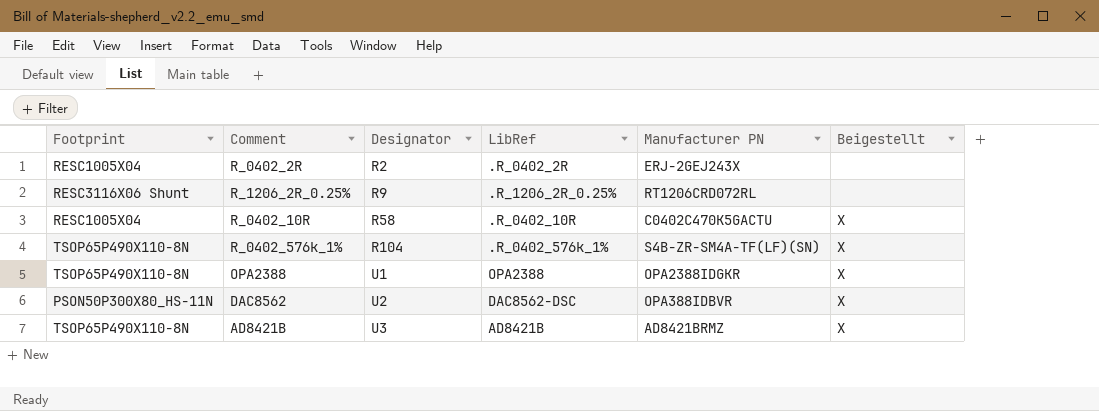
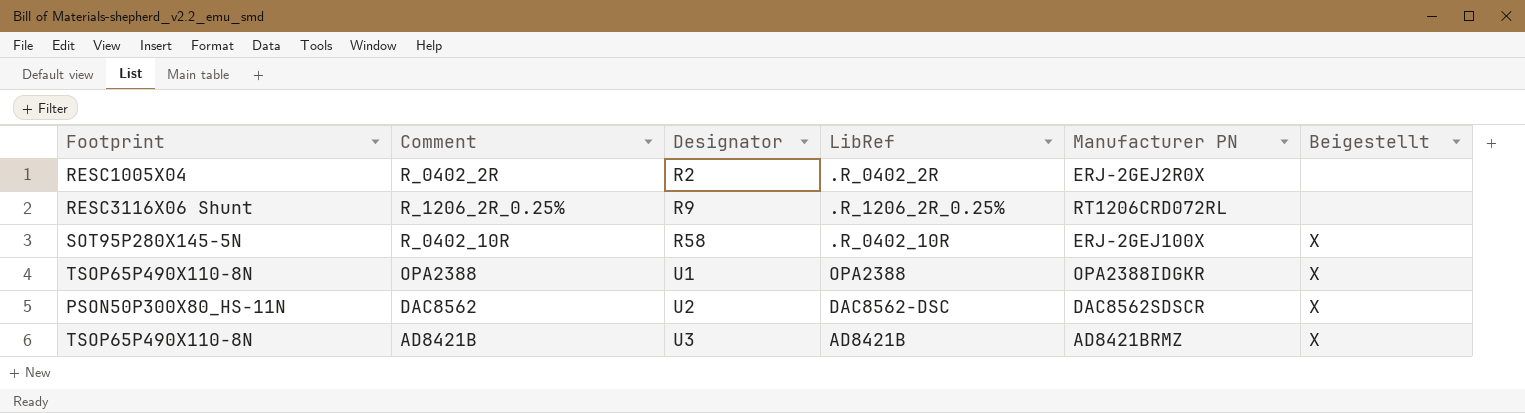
row R_0402_576k_1%: TSOP65P490X110-8N | R104 | .R_0402_576k_1% | S4B-ZR-SM4A-TF(LF)(SN) | X -> none
R_0402_2R | Manufacturer PN: ERJ-2GEJ243X -> ERJ-2GEJ2R0X
R_0402_10R | Footprint: RESC1005X04 -> SOT95P280X145-5N
R_0402_10R | Manufacturer PN: C0402C470K5GACTU -> ERJ-2GEJ100X
DAC8562 | Manufacturer PN: OPA388IDBVR -> DAC8562SDSCR

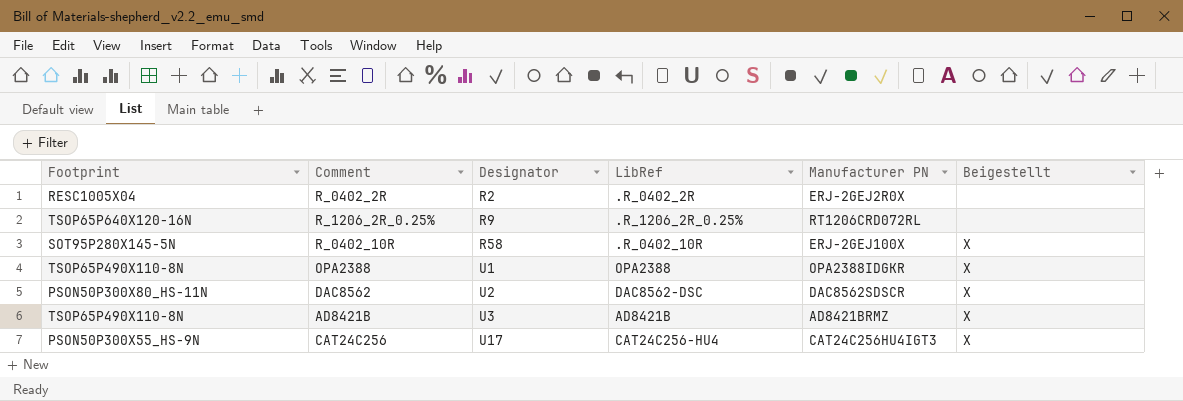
R_1206_2R_0.25% | Footprint: RESC3116X06 Shunt -> TSOP65P640X120-16N
row CAT24C256: none -> PSON50P300X55_HS-9N | U17 | CAT24C256-HU4 | CAT24C256HU4IGT3 | X

